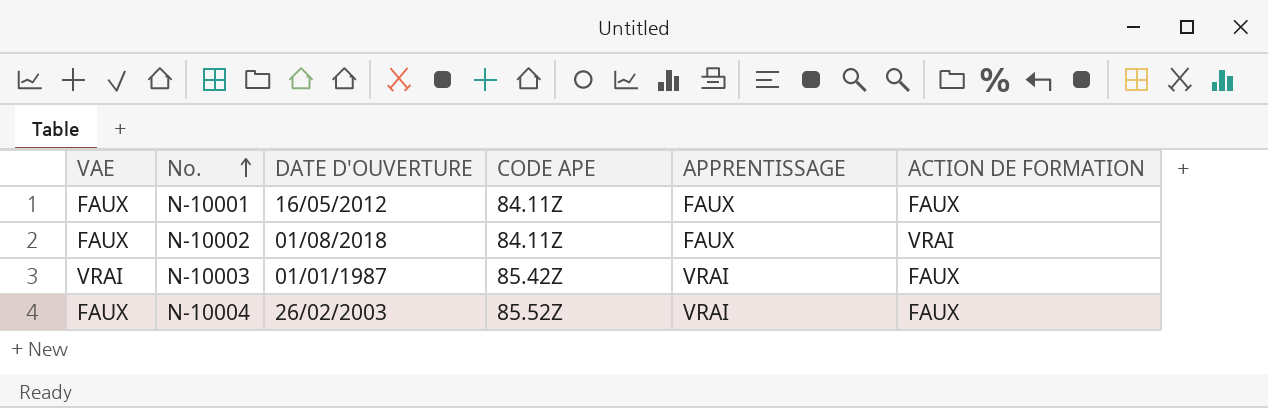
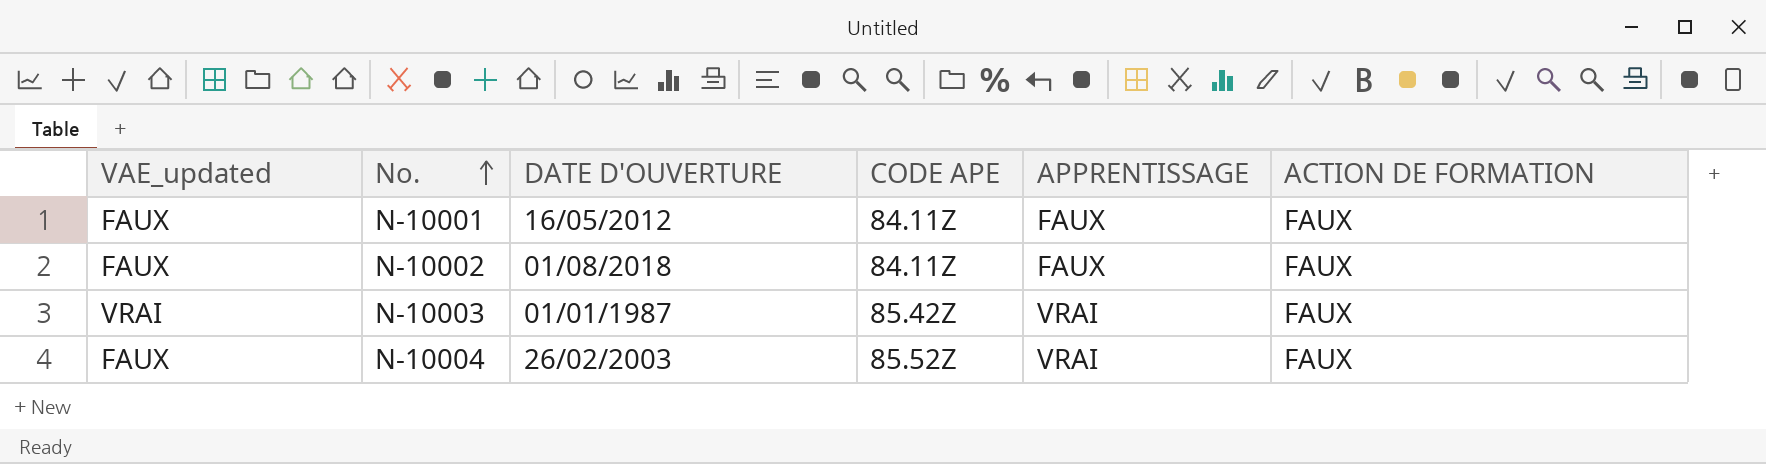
column name: VAE -> VAE_updated
N-10002 | ACTION DE FORMATION: VRAI -> FAUX

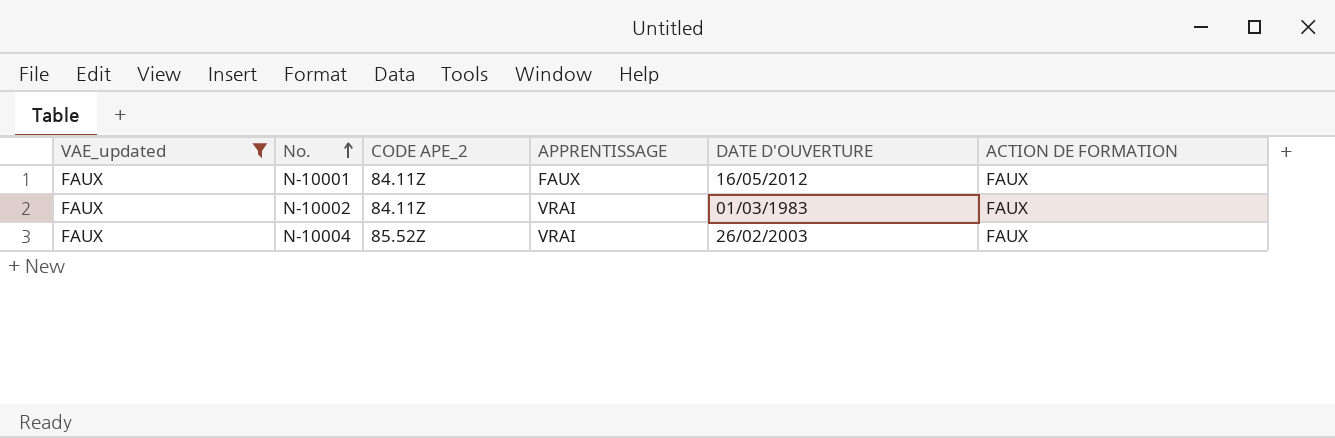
filter: none -> VAE_updated = FAUX
column name: CODE APE -> CODE APE_2
column DATE D'OUVERTURE | position: 3 -> 5
N-10002 | APPRENTISSAGE: FAUX -> VRAI
N-10002 | DATE D'OUVERTURE: 01/08/2018 -> 01/03/1983

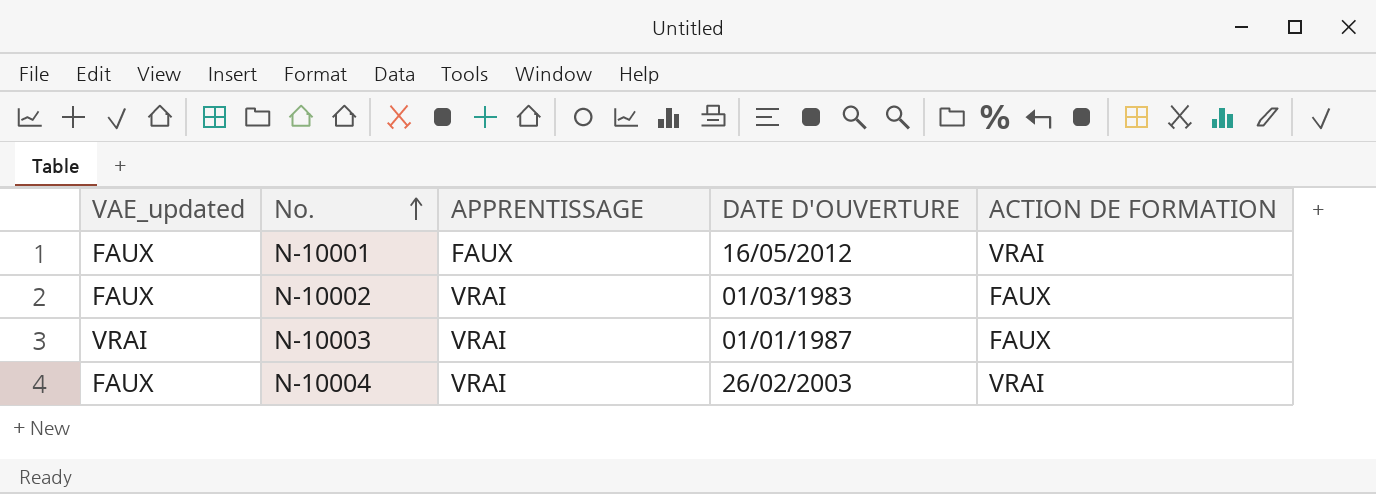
filter: VAE_updated = FAUX -> none
column CODE APE_2 | position: 3 -> none
N-10001 | ACTION DE FORMATION: FAUX -> VRAI
N-10004 | ACTION DE FORMATION: FAUX -> VRAI

